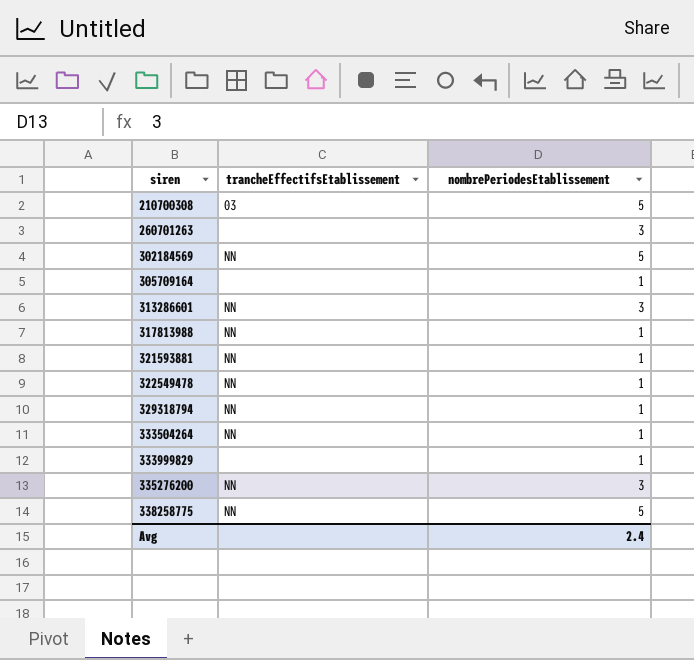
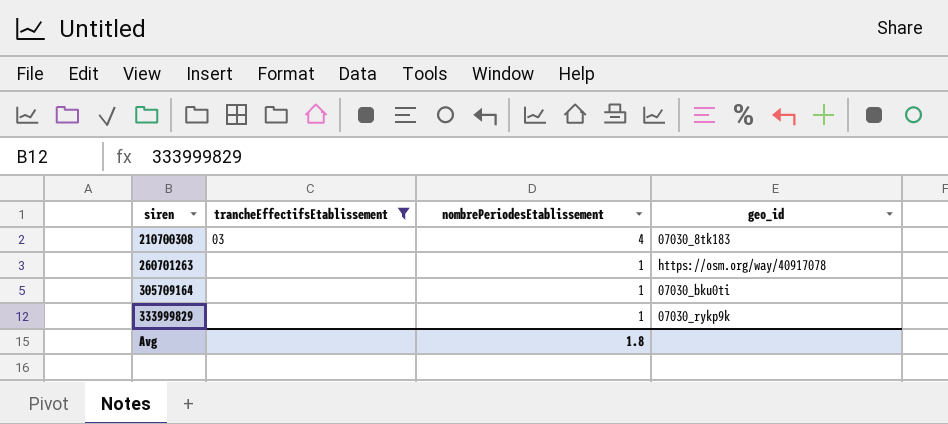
filter: none -> trancheEffectifsEtablissement != NN
column geo_id | position: none -> 4
210700308 | nombrePeriodesEtablissement: 5 -> 4
260701263 | nombrePeriodesEtablissement: 3 -> 1
Avg | nombrePeriodesEtablissement: 2.4 -> 1.8

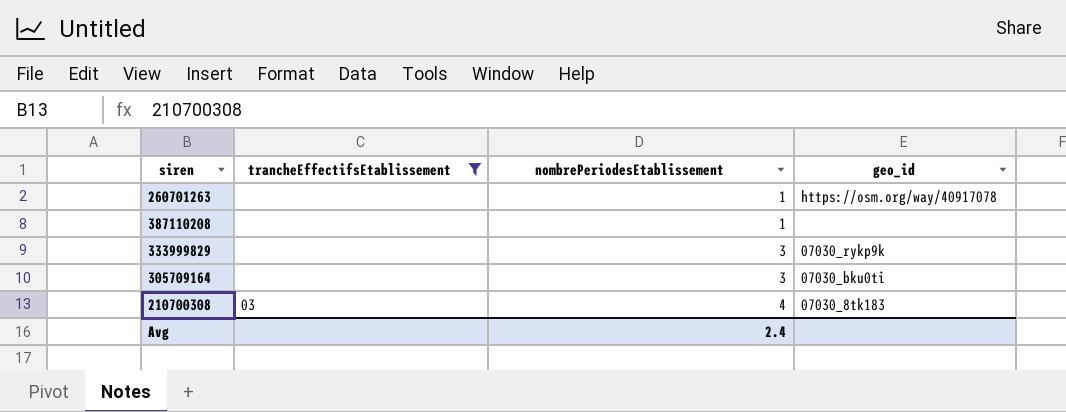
row order: siren ascending -> nombrePeriodesEtablissement ascending
row 387110208: none -> none | 1 | none
333999829 | nombrePeriodesEtablissement: 1 -> 3
305709164 | nombrePeriodesEtablissement: 1 -> 3
Avg | nombrePeriodesEtablissement: 1.8 -> 2.4

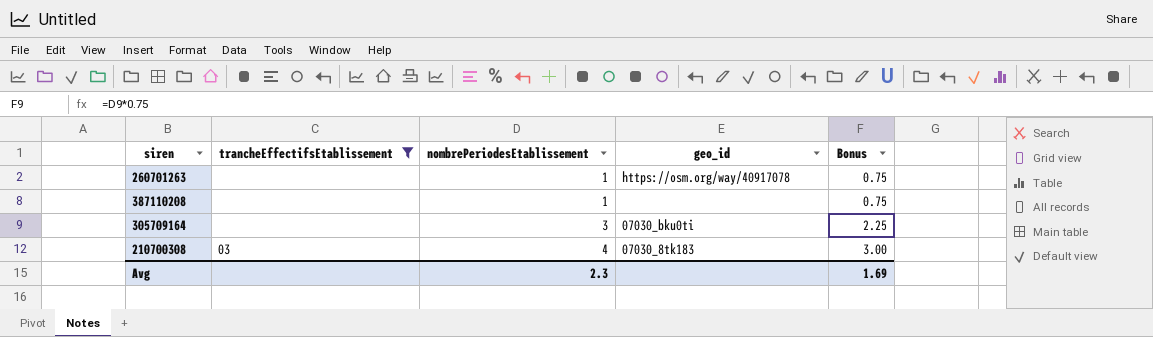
column Bonus | formula: none -> [nombrePeriodesEtablissement] * 0.75
row 333999829: none | 3 | 07030_rykp9k -> none
Avg | nombrePeriodesEtablissement: 2.4 -> 2.3

